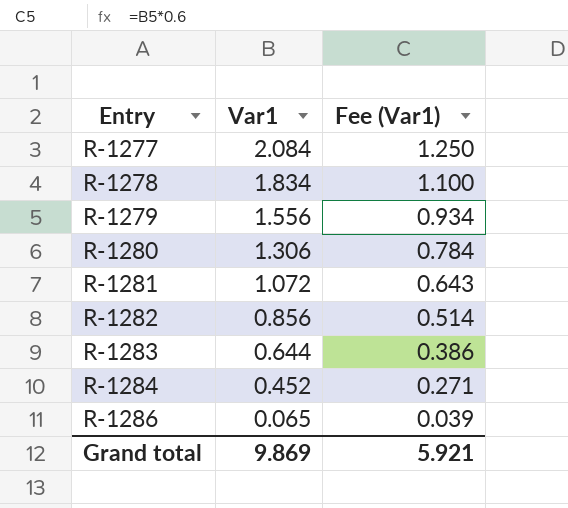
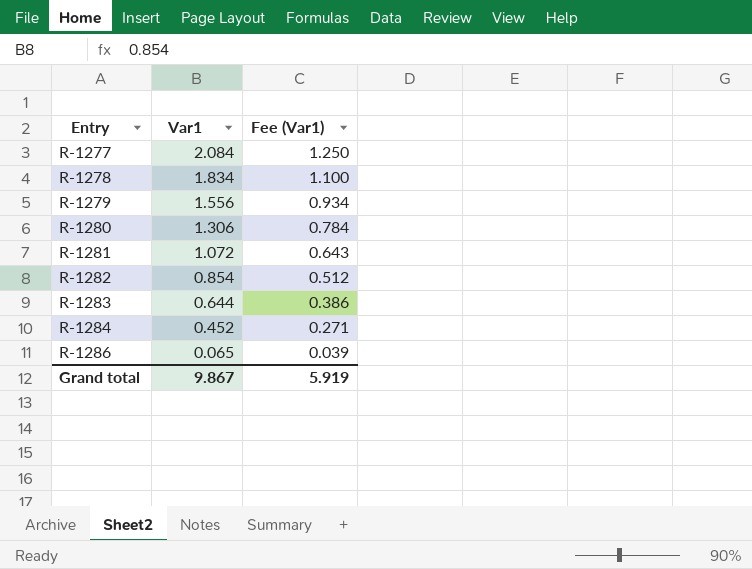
R-1282 | Var1: 0.856 -> 0.854
R-1282 | Fee (Var1): 0.514 -> 0.512
Grand total | Var1: 9.869 -> 9.867
Grand total | Fee (Var1): 5.921 -> 5.919

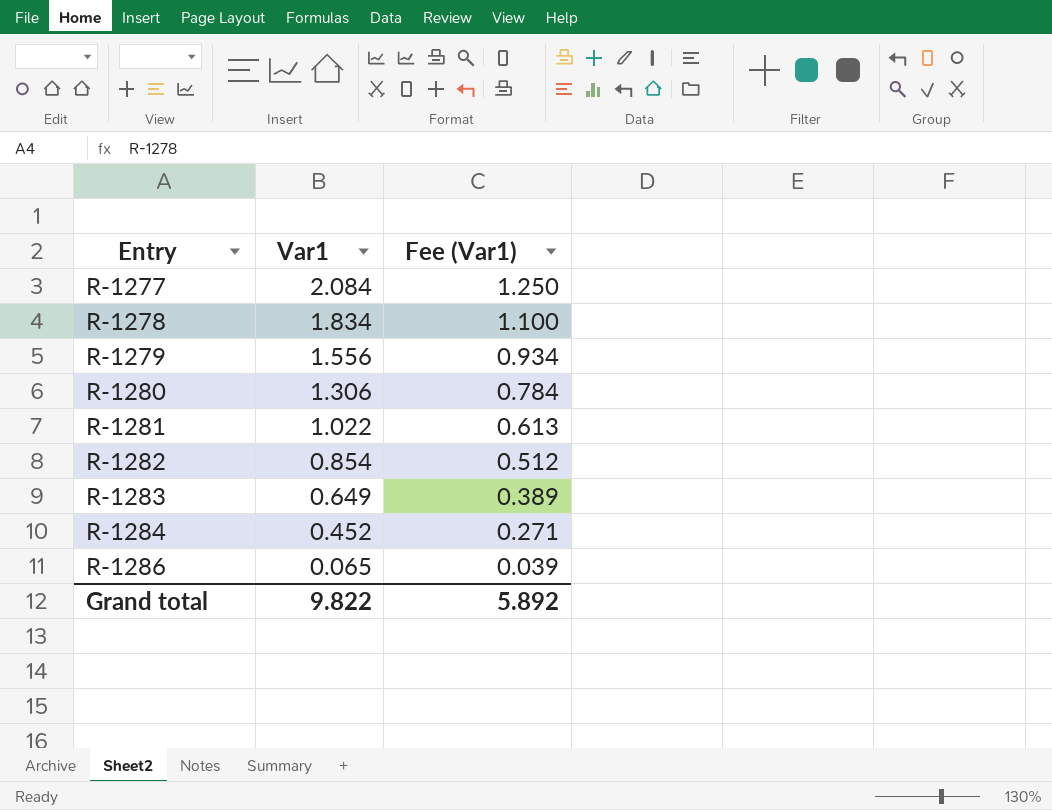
R-1281 | Var1: 1.072 -> 1.022
R-1281 | Fee (Var1): 0.643 -> 0.613
R-1283 | Var1: 0.644 -> 0.649
R-1283 | Fee (Var1): 0.386 -> 0.389
Grand total | Var1: 9.867 -> 9.822
Grand total | Fee (Var1): 5.919 -> 5.892

